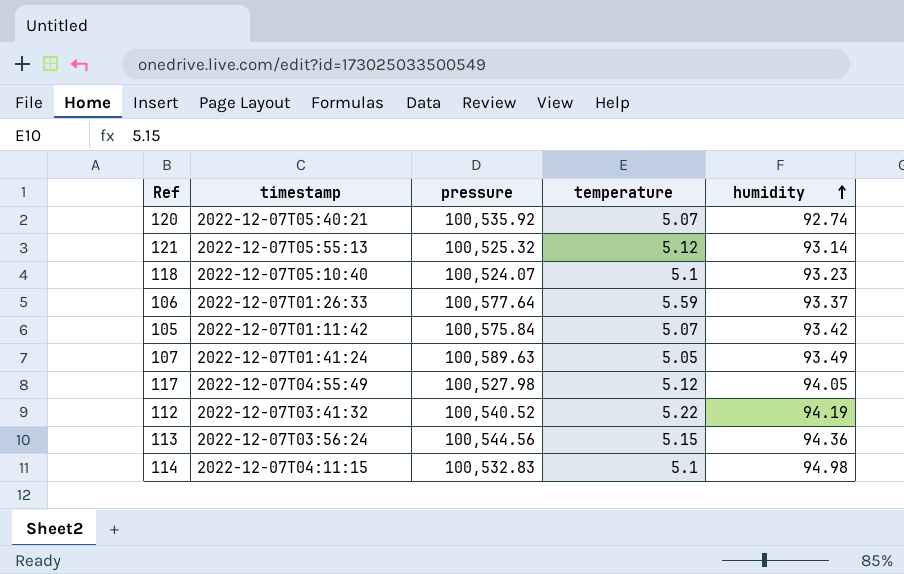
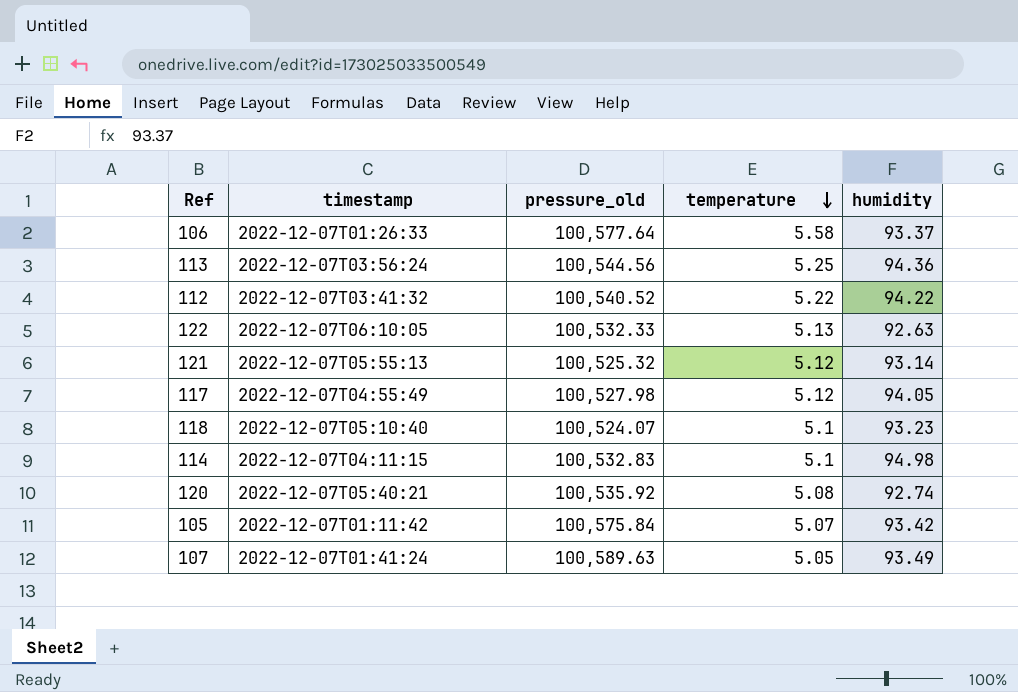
row order: humidity ascending -> temperature descending
column name: pressure -> pressure_old
106 | temperature: 5.59 -> 5.58
113 | temperature: 5.15 -> 5.25
112 | humidity: 94.19 -> 94.22
row 122: none -> 2022-12-07T06:10:05 | 100,532.33 | 5.13 | 92.63
120 | temperature: 5.07 -> 5.08

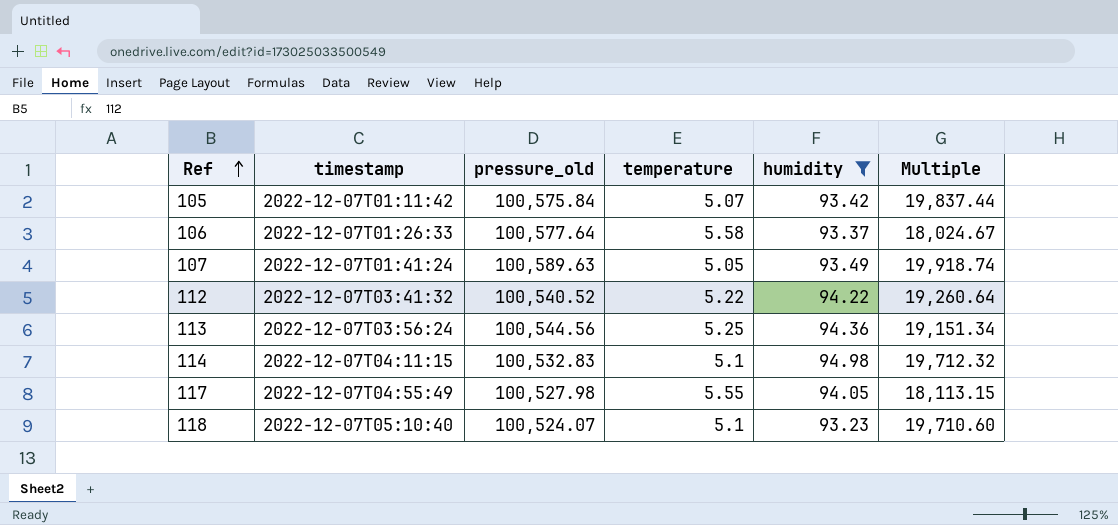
filter: none -> humidity >= 93.23
row order: temperature descending -> Ref ascending
column Multiple | formula: none -> [pressure_old] / [temperature]
117 | temperature: 5.12 -> 5.55

